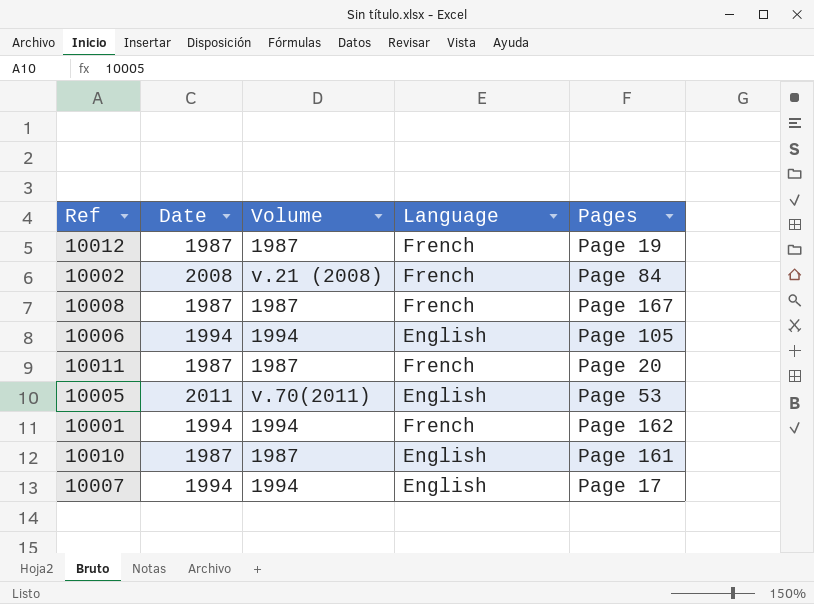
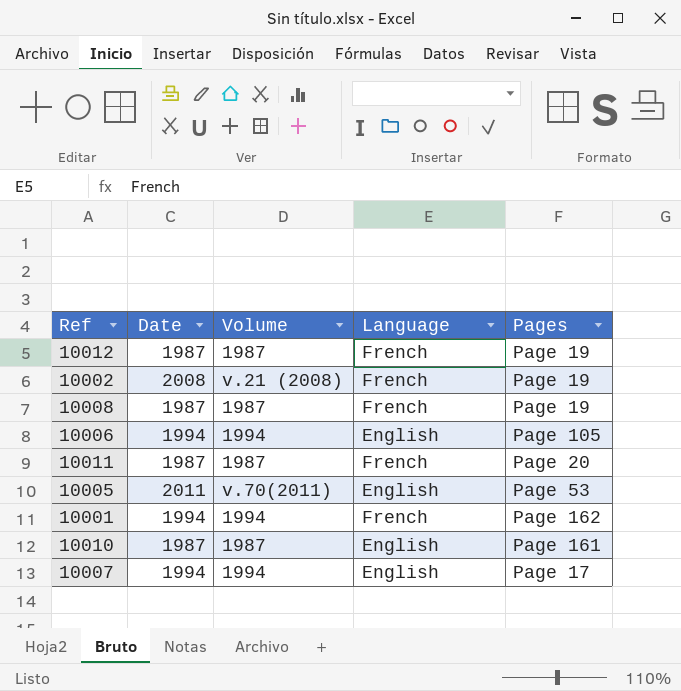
10002 | Pages: Page 84 -> Page 19
10008 | Pages: Page 167 -> Page 19

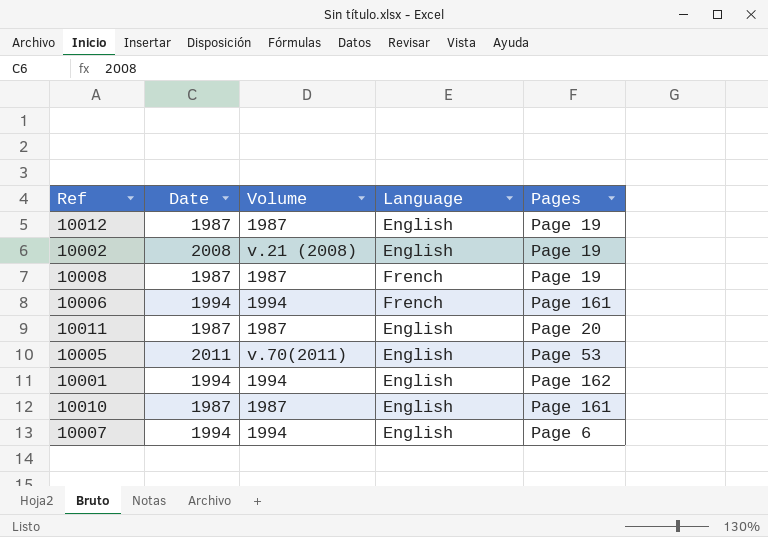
10012 | Language: French -> English
10002 | Language: French -> English
10006 | Language: English -> French
10006 | Pages: Page 105 -> Page 161
10011 | Language: French -> English
10001 | Language: French -> English
10007 | Pages: Page 17 -> Page 6

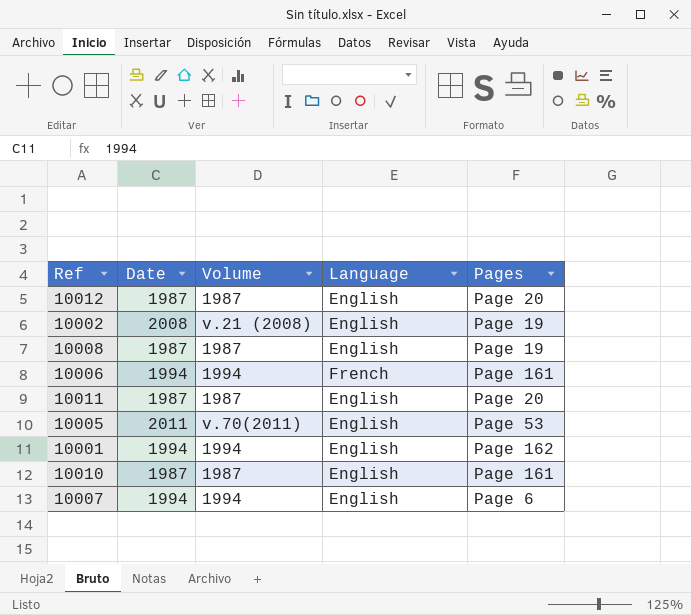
10012 | Pages: Page 19 -> Page 20
10008 | Language: French -> English

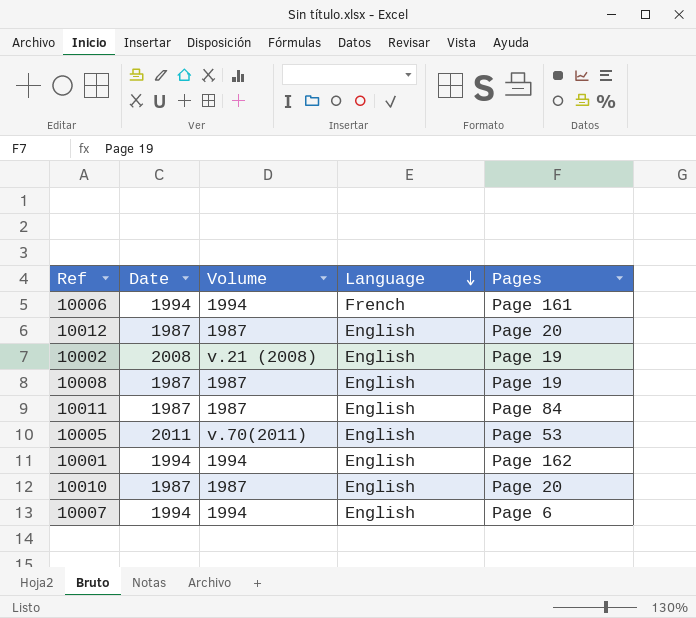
row order: none -> Language descending
10011 | Pages: Page 20 -> Page 84
10010 | Pages: Page 161 -> Page 20

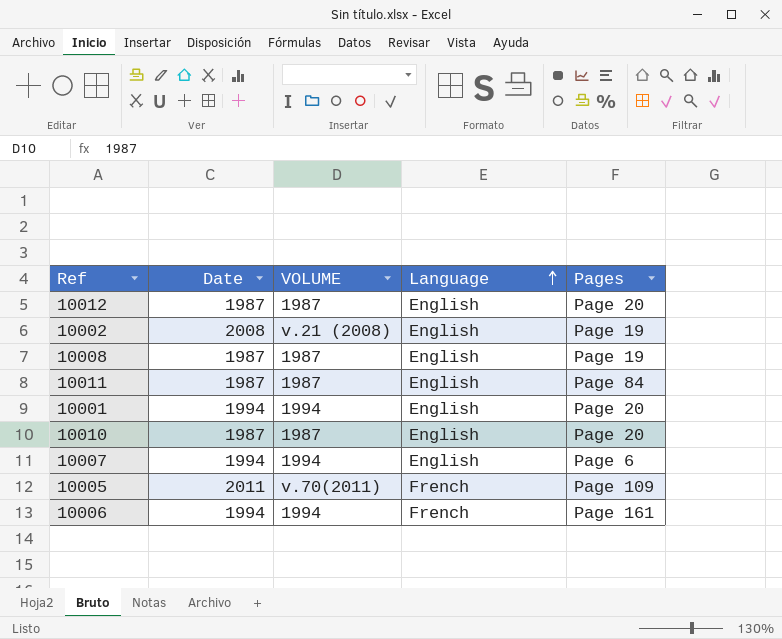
row order: Language descending -> Language ascending
column name: Volume -> VOLUME
10001 | Pages: Page 162 -> Page 20
10005 | Language: English -> French
10005 | Pages: Page 53 -> Page 109

